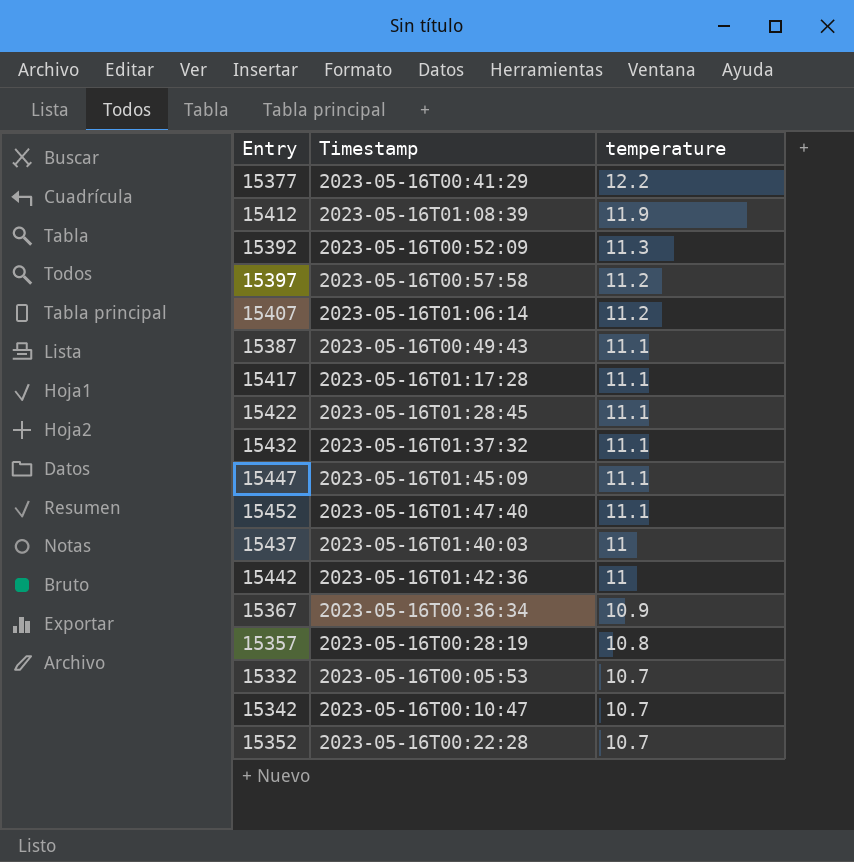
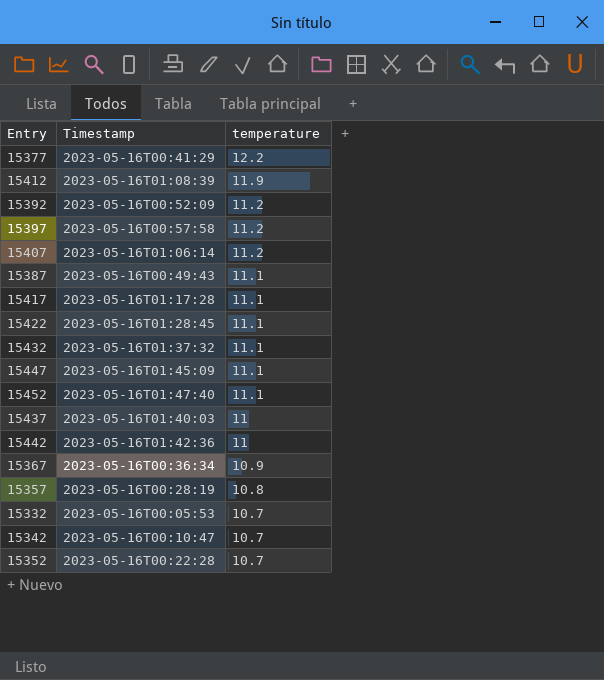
15392 | temperature: 11.3 -> 11.2

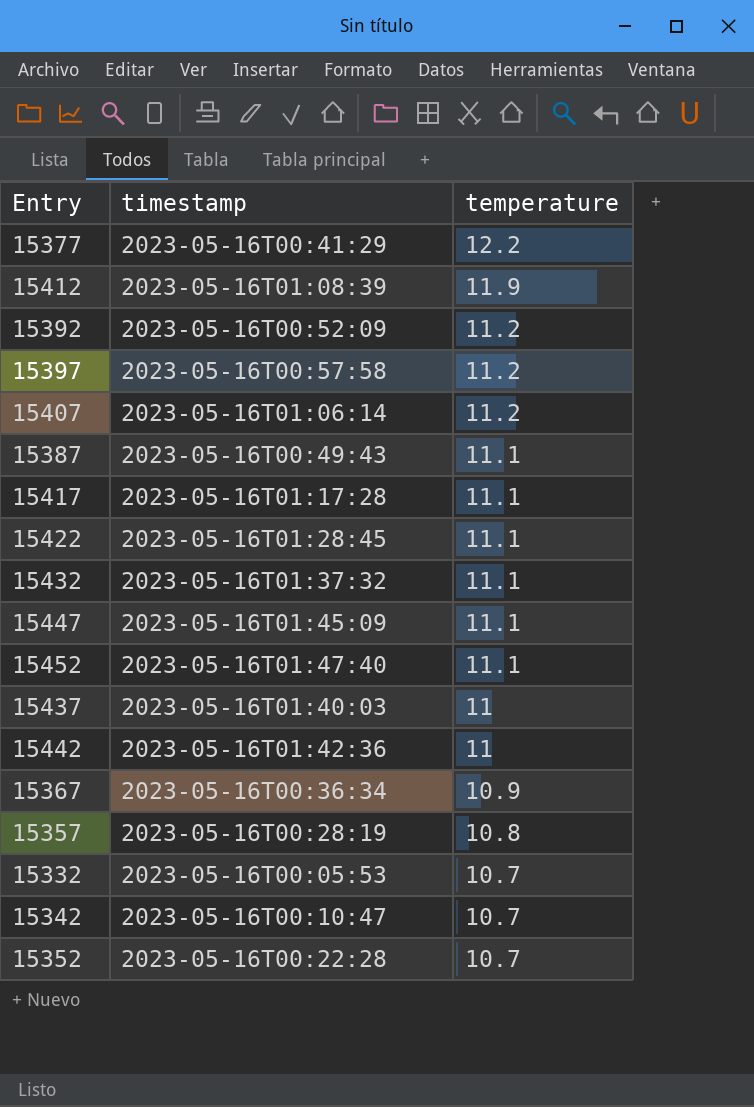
column name: Timestamp -> timestamp

